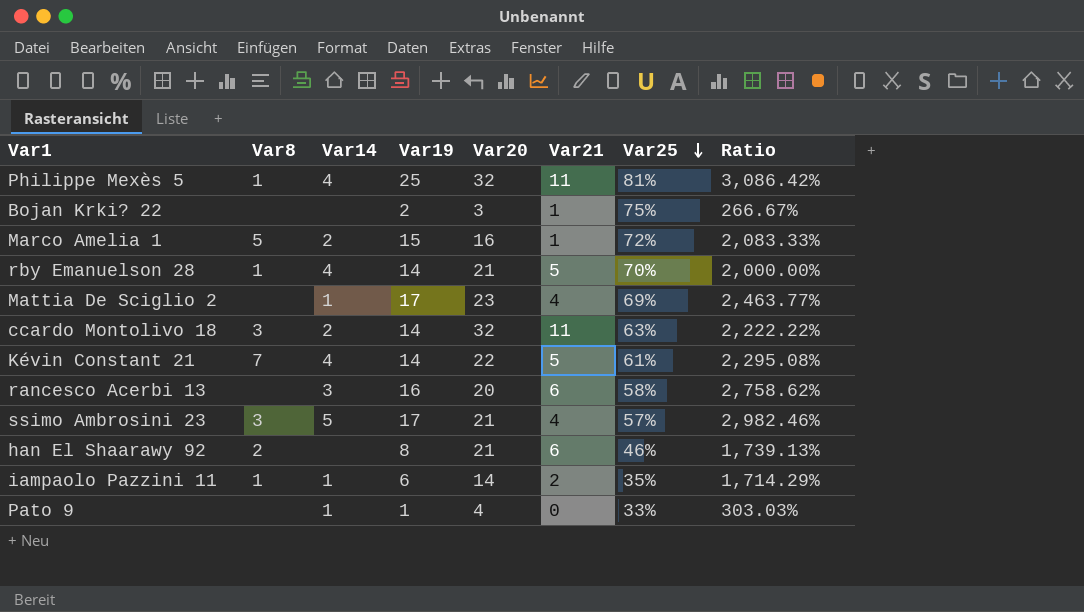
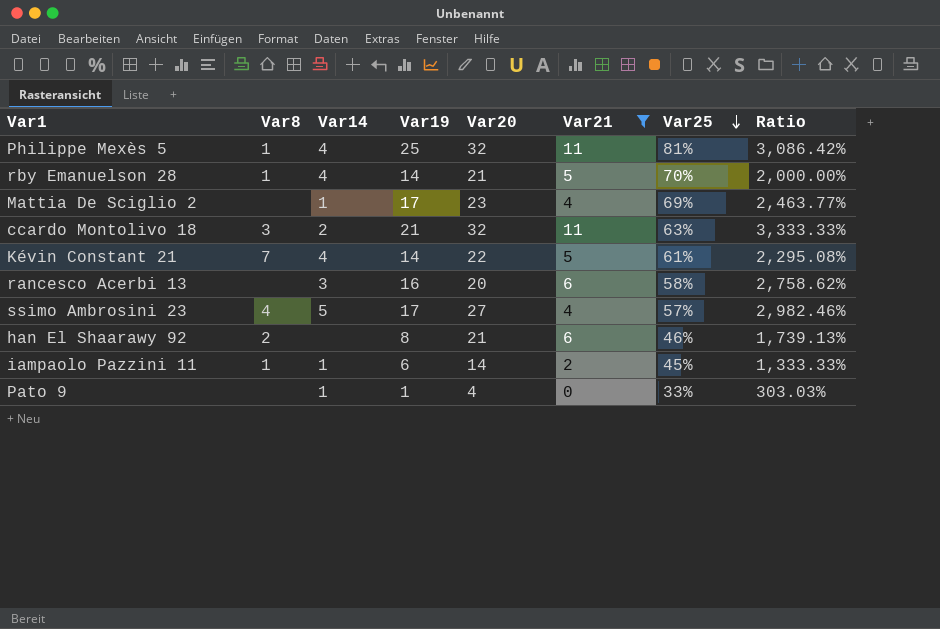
filter: none -> Var21 != 1
ccardo Montolivo 18 | Var19: 14 -> 21
ccardo Montolivo 18 | Ratio: 2,222.22% -> 3,333.33%
ssimo Ambrosini 23 | Var8: 3 -> 4
ssimo Ambrosini 23 | Var20: 21 -> 27
iampaolo Pazzini 11 | Var25: 35% -> 45%
iampaolo Pazzini 11 | Ratio: 1,714.29% -> 1,333.33%

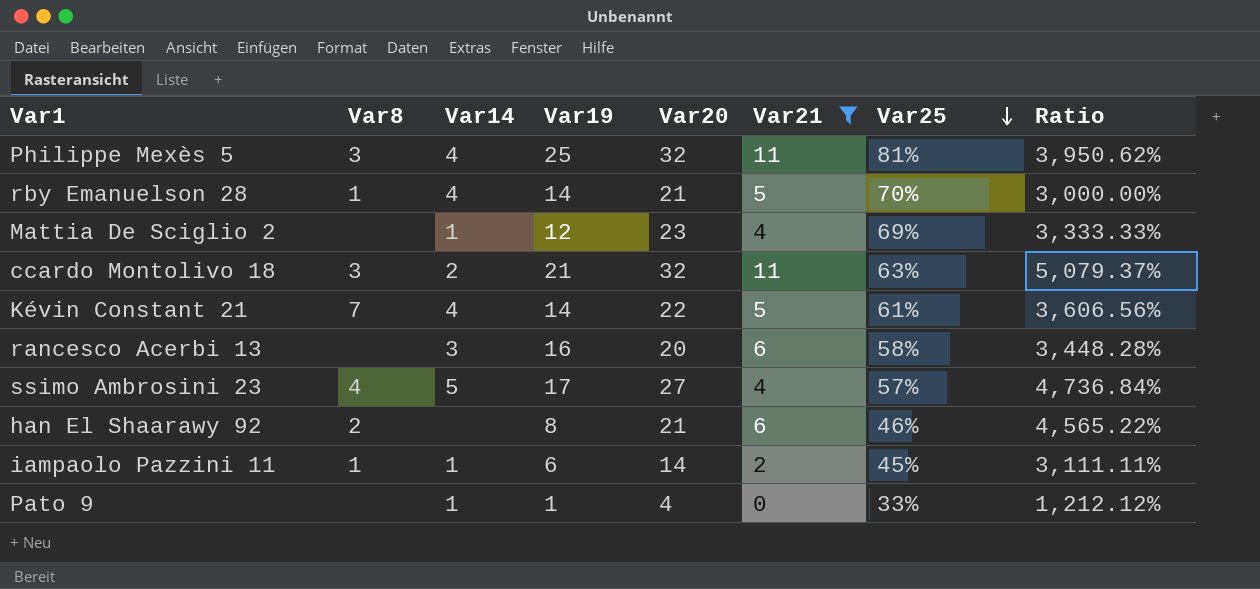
column Ratio | formula: [Var19] / [Var25] -> [Var20] / [Var25]
Philippe Mexès 5 | Var8: 1 -> 3
Mattia De Sciglio 2 | Var19: 17 -> 12

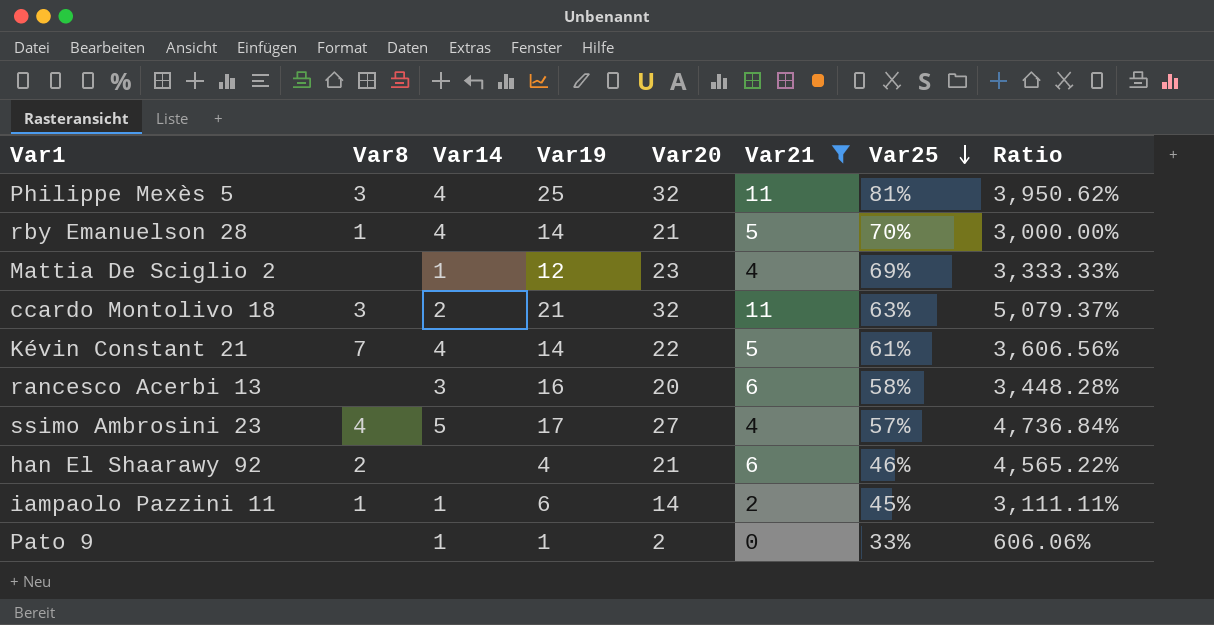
han El Shaarawy 92 | Var19: 8 -> 4
Pato 9 | Var20: 4 -> 2
Pato 9 | Ratio: 1,212.12% -> 606.06%

